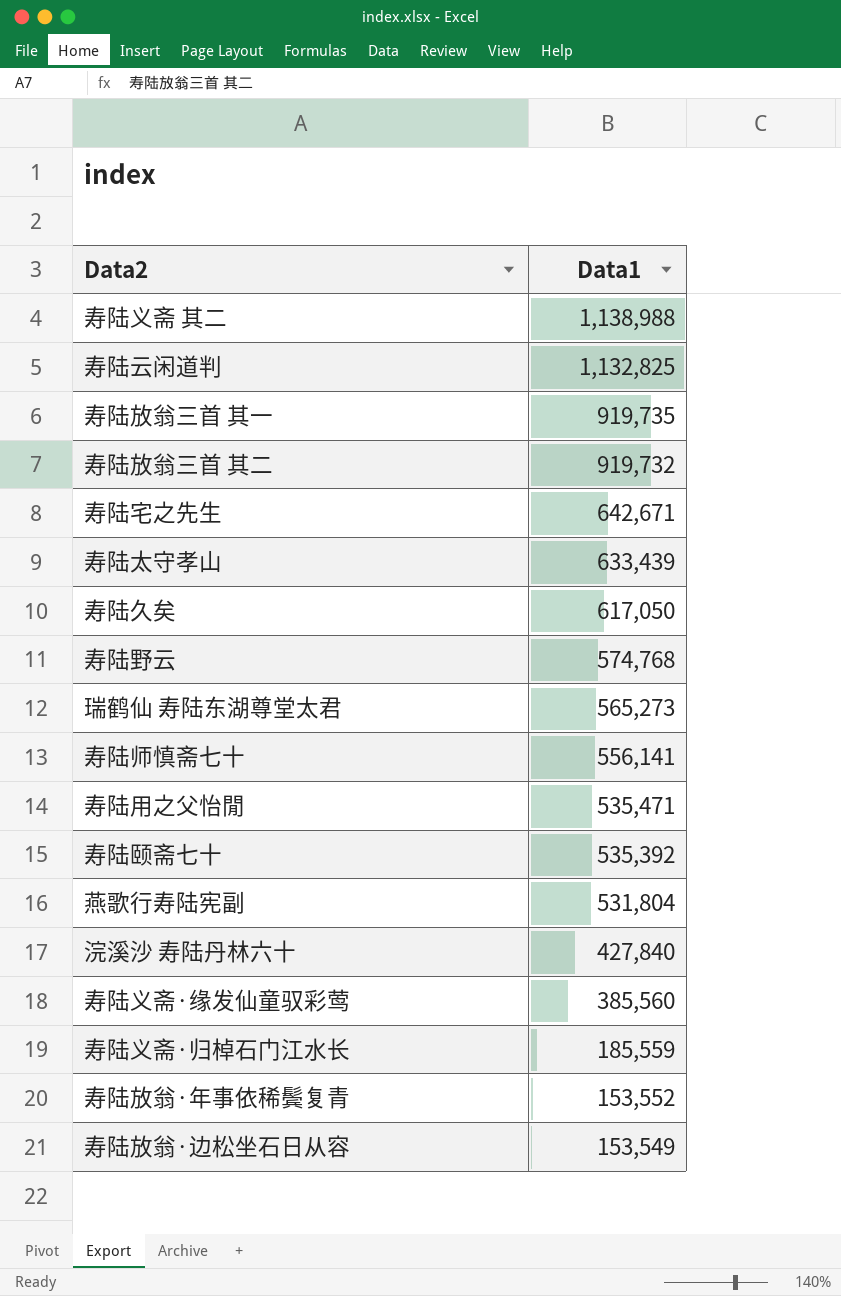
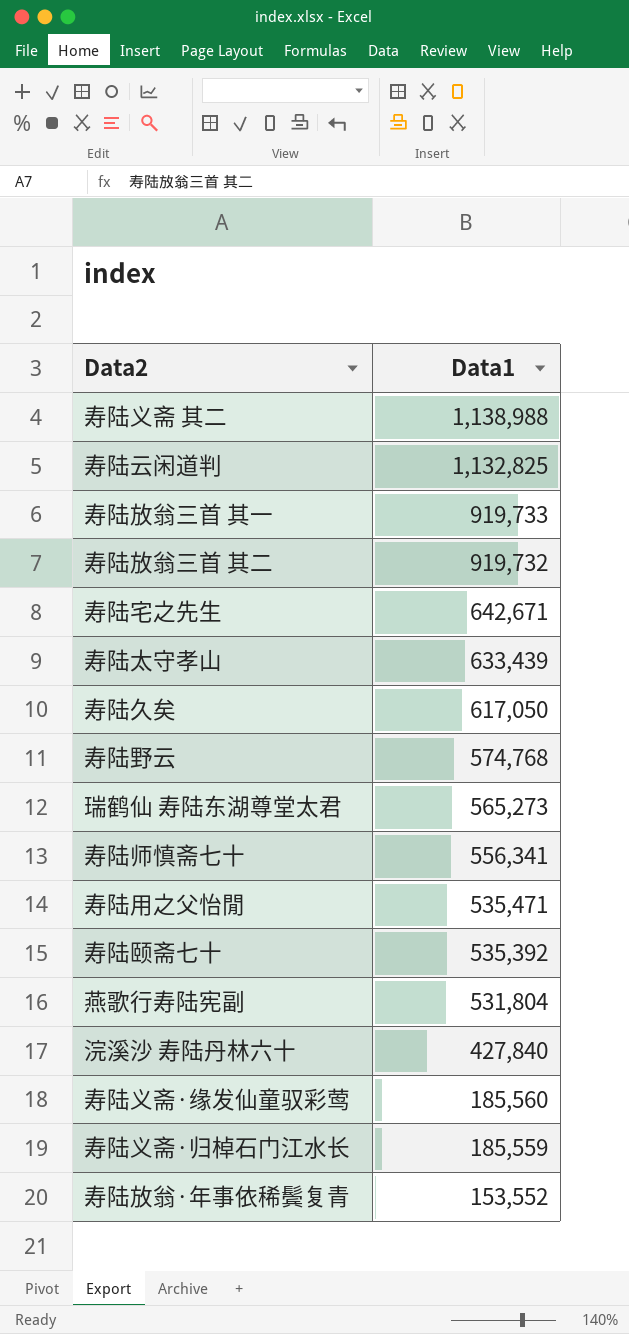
row 寿陆放翁·边松坐石日从容: 153,549 -> none
寿陆放翁三首 其一 | Data1: 919,735 -> 919,733
寿陆师慎斋七十 | Data1: 556,141 -> 556,341
寿陆义斋·缘发仙童驭彩莺 | Data1: 385,560 -> 185,560

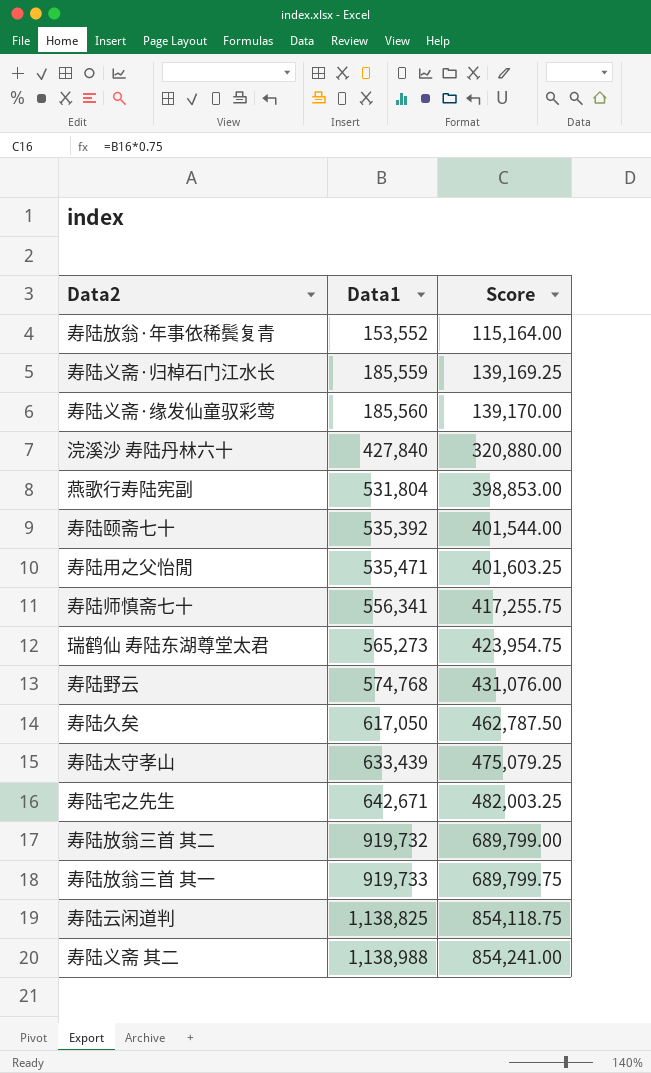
row order: Data1 descending -> Data1 ascending
column Score | formula: none -> [Data1] * 0.75
寿陆云闲道判 | Data1: 1,132,825 -> 1,138,825

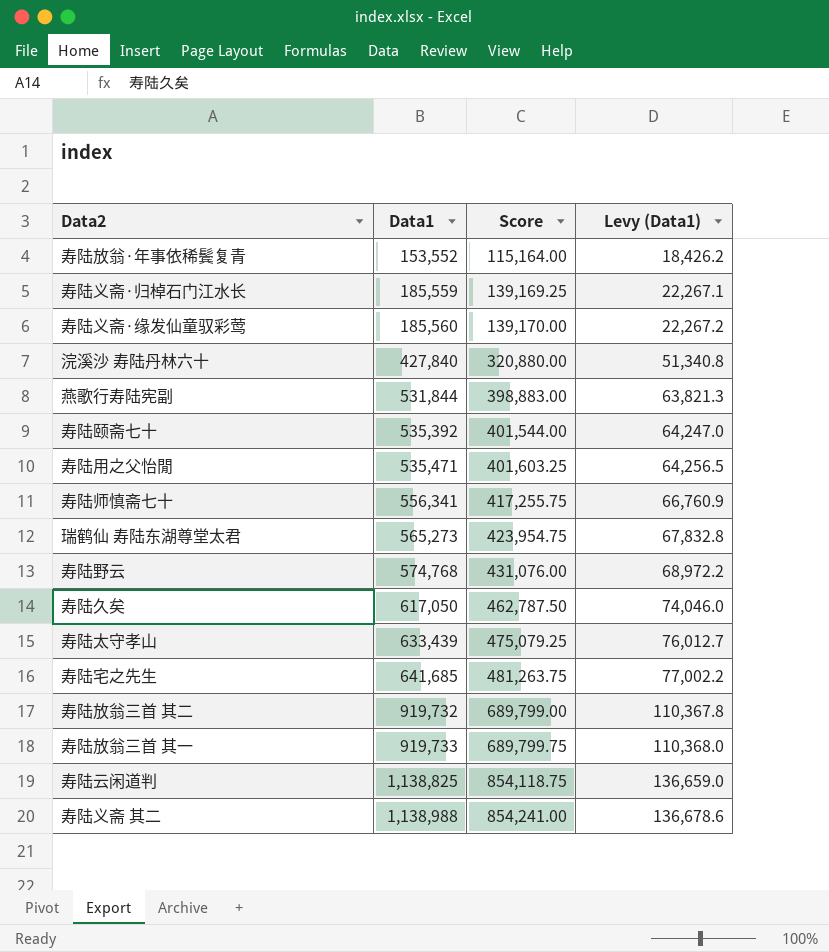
column Levy (Data1) | formula: none -> [Data1] * 0.12
燕歌行寿陆宪副 | Data1: 531,804 -> 531,844
燕歌行寿陆宪副 | Score: 398,853.00 -> 398,883.00
寿陆宅之先生 | Data1: 642,671 -> 641,685
寿陆宅之先生 | Score: 482,003.25 -> 481,263.75

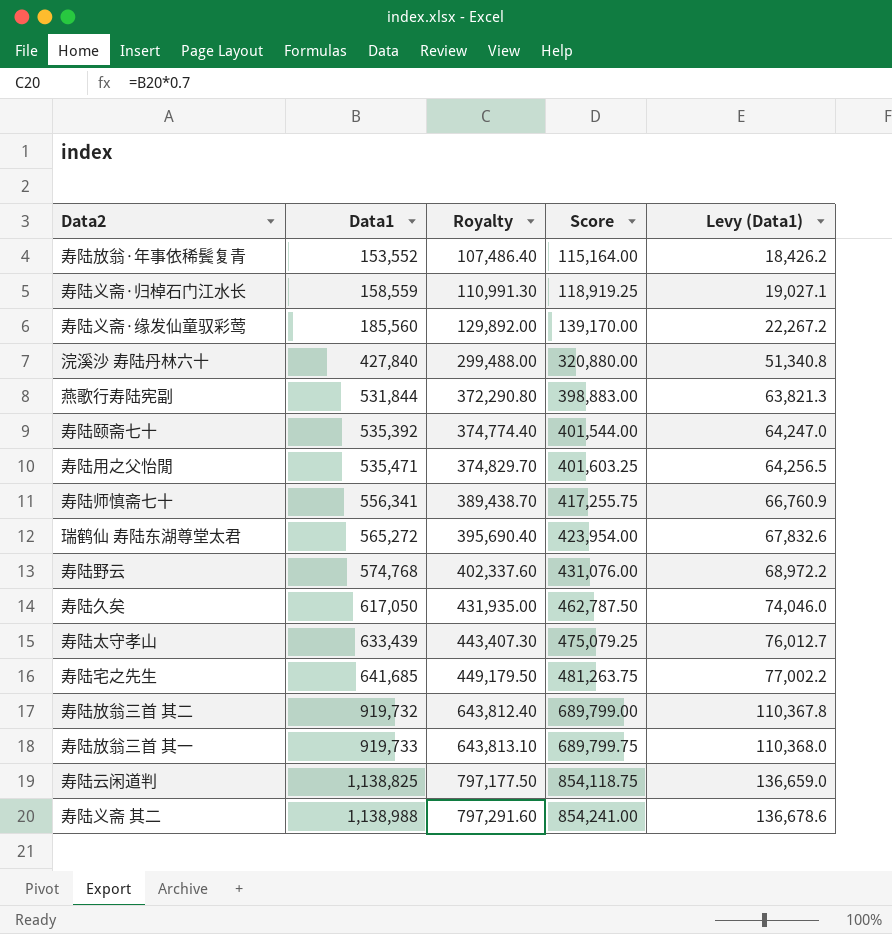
column Royalty | formula: none -> [Data1] * 0.7
寿陆义斋·归棹石门江水长 | Data1: 185,559 -> 158,559
寿陆义斋·归棹石门江水长 | Score: 139,169.25 -> 118,919.25
寿陆义斋·归棹石门江水长 | Levy (Data1): 22,267.1 -> 19,027.1
瑞鹤仙 寿陆东湖尊堂太君 | Data1: 565,273 -> 565,272
瑞鹤仙 寿陆东湖尊堂太君 | Score: 423,954.75 -> 423,954.00
瑞鹤仙 寿陆东湖尊堂太君 | Levy (Data1): 67,832.8 -> 67,832.6

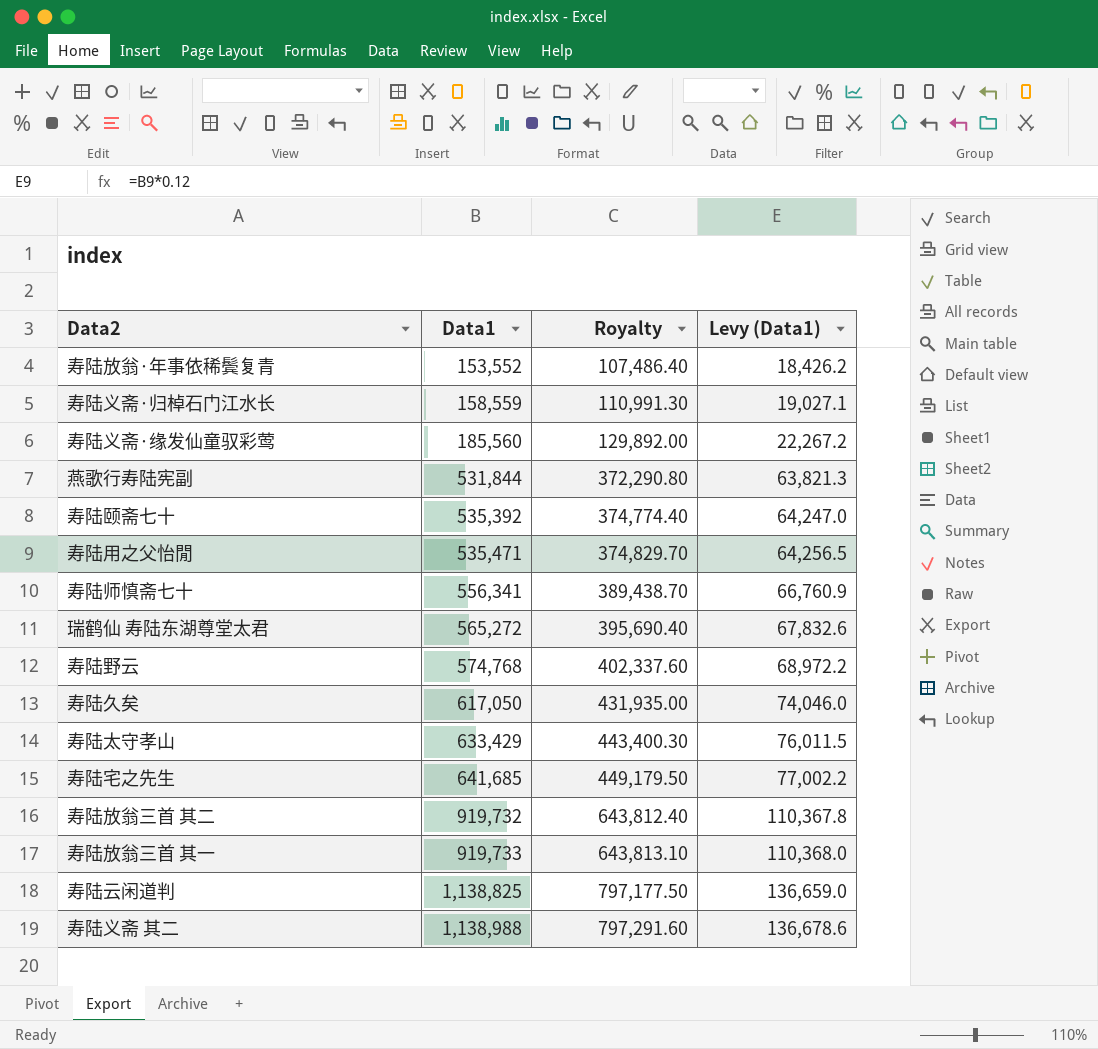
column Score | formula: [Data1] * 0.75 -> none
row 浣溪沙 寿陆丹林六十: 427,840 | 299,488.00 | 320,880.00 | 51,340.8 -> none
寿陆太守孝山 | Data1: 633,439 -> 633,429
寿陆太守孝山 | Royalty: 443,407.30 -> 443,400.30
寿陆太守孝山 | Levy (Data1): 76,012.7 -> 76,011.5

